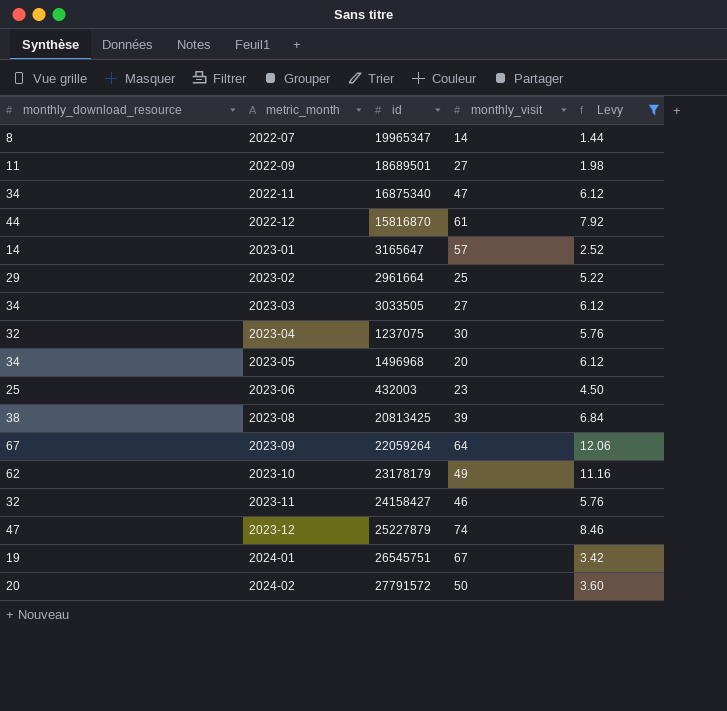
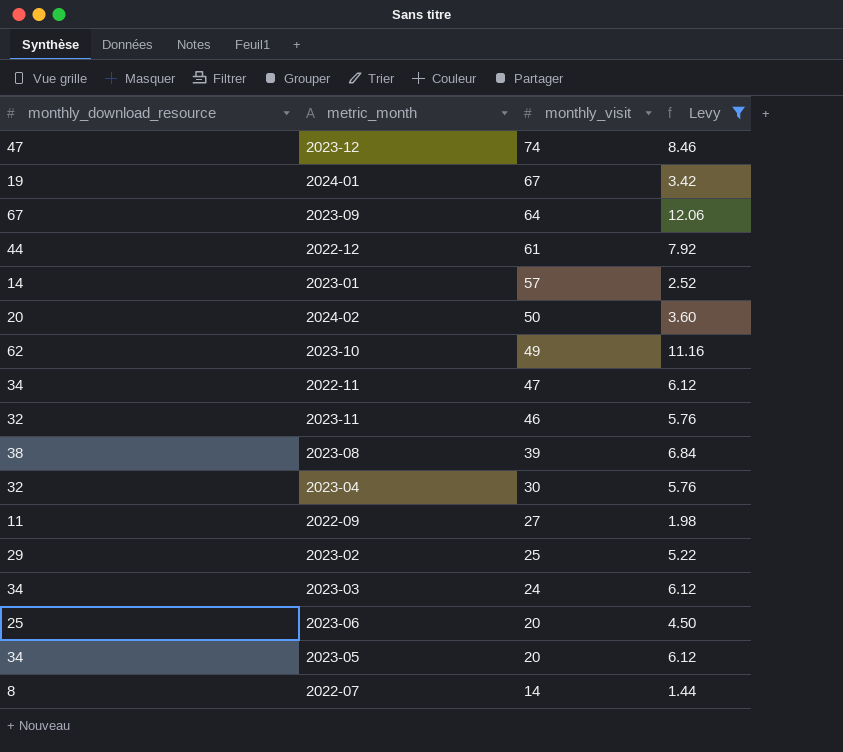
row order: metric_month ascending -> monthly_visit descending
column id | position: 3 -> none
2023-03 | monthly_visit: 27 -> 24
2023-06 | monthly_visit: 23 -> 20

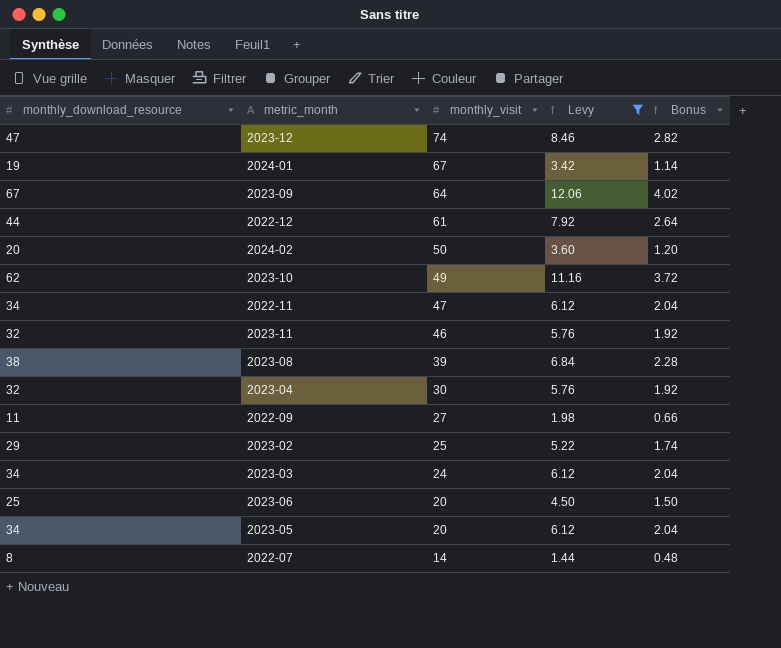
column Bonus | formula: none -> [monthly_download_resource] * 0.06
row 2023-01: 14 | 57 | 2.52 -> none

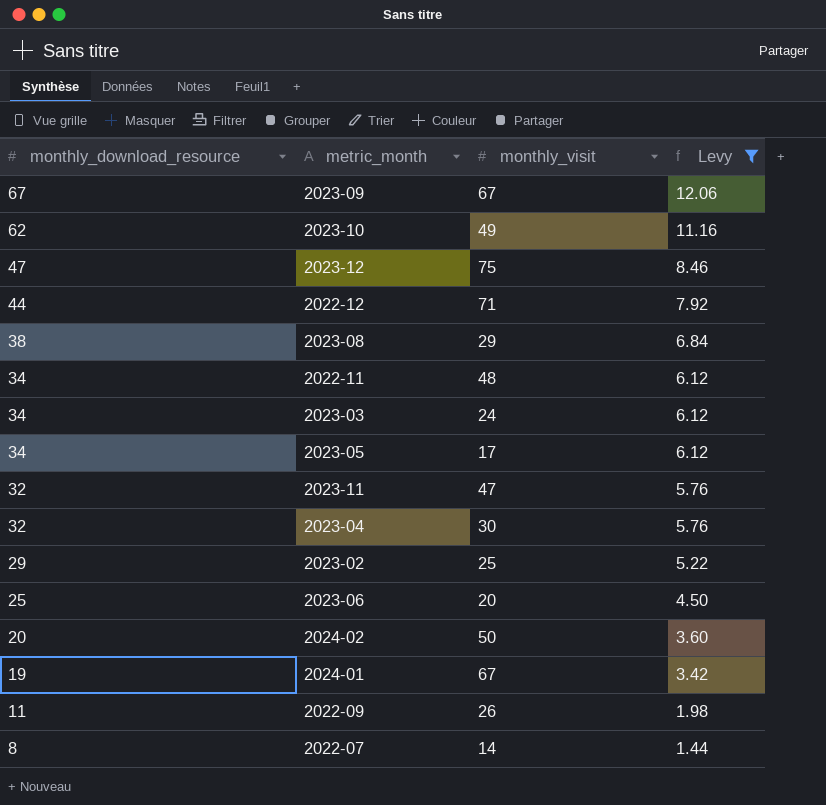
row order: monthly_visit descending -> monthly_download_resource descending
column Bonus | formula: [monthly_download_resource] * 0.06 -> none
2023-09 | monthly_visit: 64 -> 67
2023-12 | monthly_visit: 74 -> 75
2022-12 | monthly_visit: 61 -> 71
2023-08 | monthly_visit: 39 -> 29
2022-11 | monthly_visit: 47 -> 48
2023-05 | monthly_visit: 20 -> 17
2023-11 | monthly_visit: 46 -> 47
2022-09 | monthly_visit: 27 -> 26

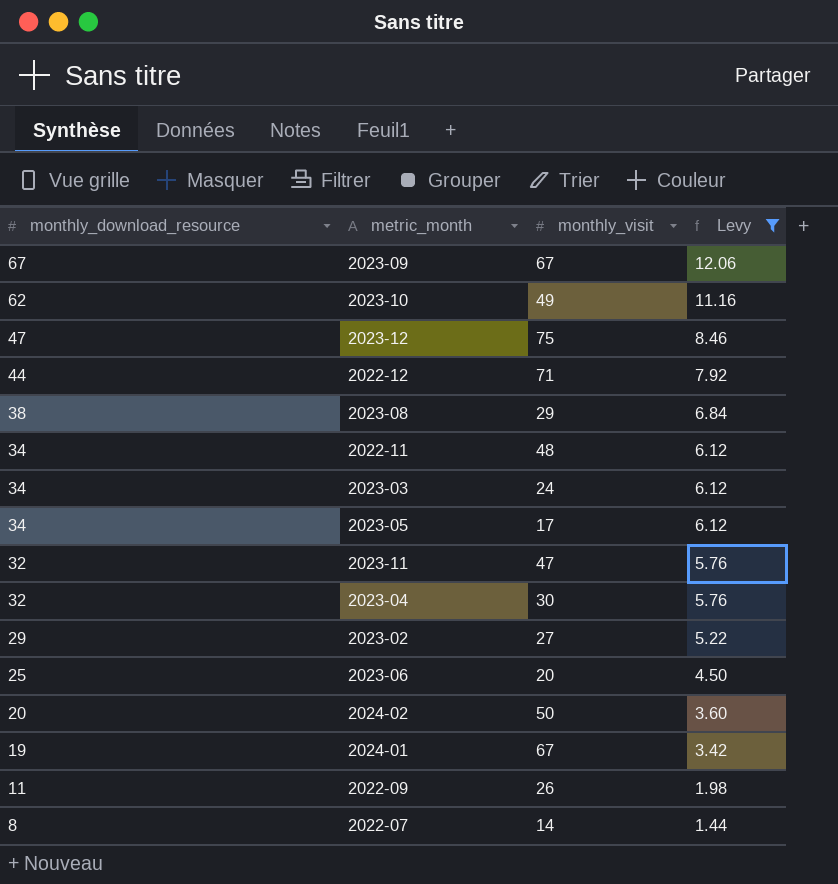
2023-02 | monthly_visit: 25 -> 27

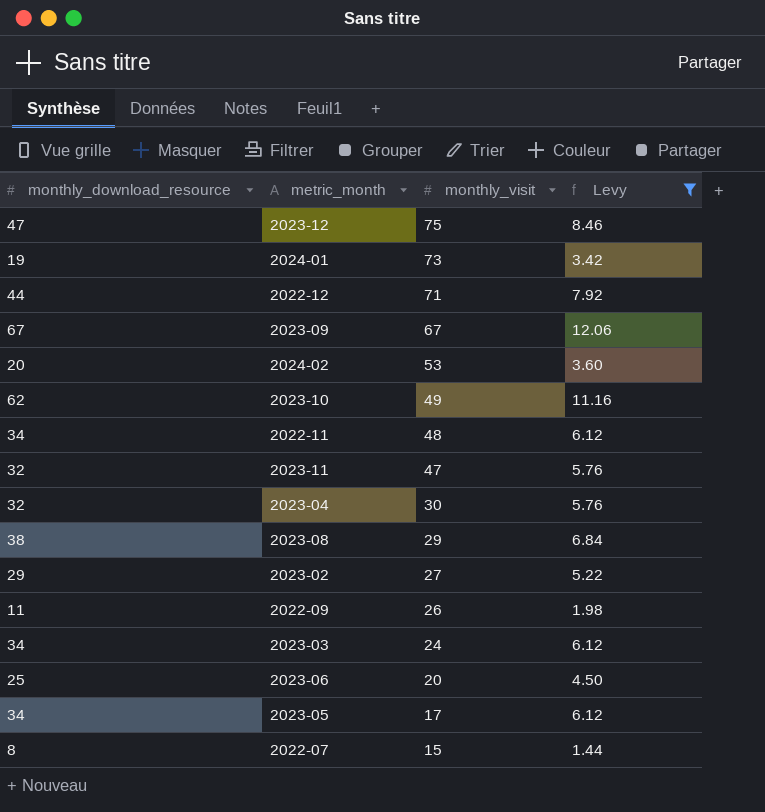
row order: monthly_download_resource descending -> monthly_visit descending
2024-01 | monthly_visit: 67 -> 73
2024-02 | monthly_visit: 50 -> 53
2022-07 | monthly_visit: 14 -> 15

